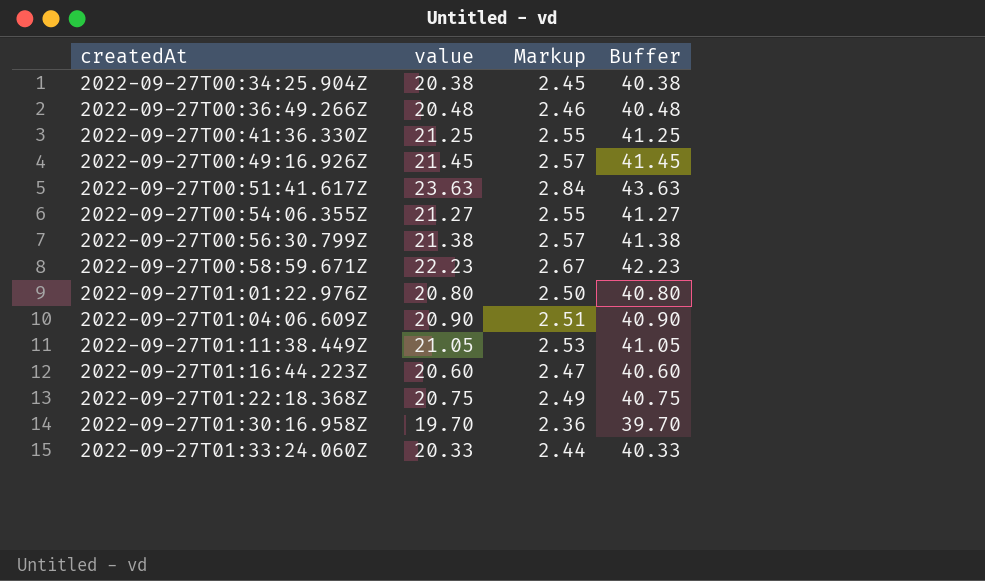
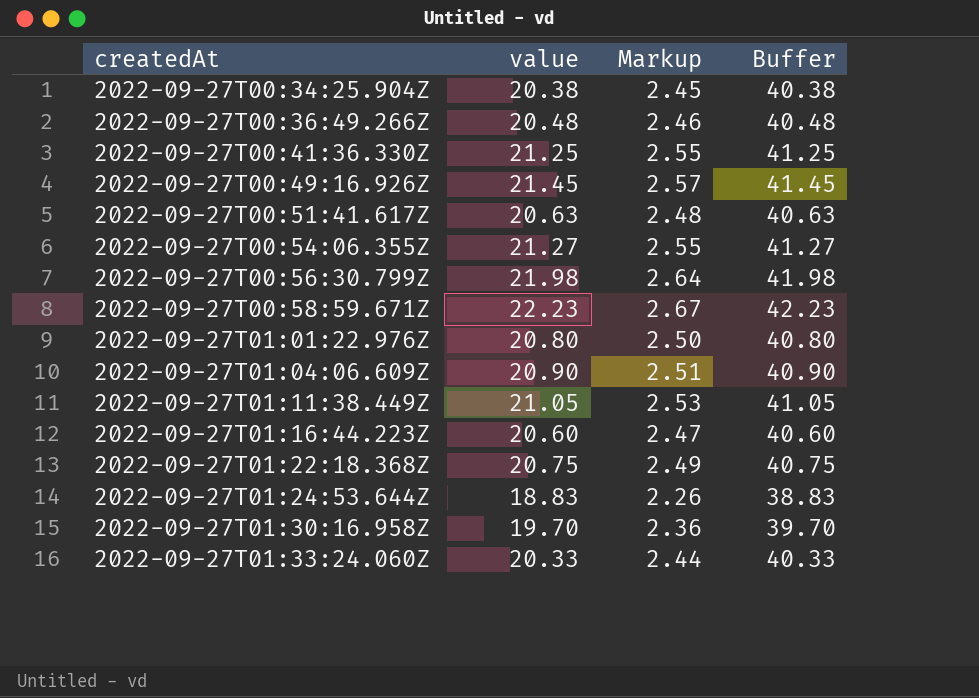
2022-09-27T00:51:41.617Z | value: 23.63 -> 20.63
2022-09-27T00:51:41.617Z | Markup: 2.84 -> 2.48
2022-09-27T00:51:41.617Z | Buffer: 43.63 -> 40.63
2022-09-27T00:56:30.799Z | value: 21.38 -> 21.98
2022-09-27T00:56:30.799Z | Markup: 2.57 -> 2.64
2022-09-27T00:56:30.799Z | Buffer: 41.38 -> 41.98
row 2022-09-27T01:24:53.644Z: none -> 18.83 | 2.26 | 38.83

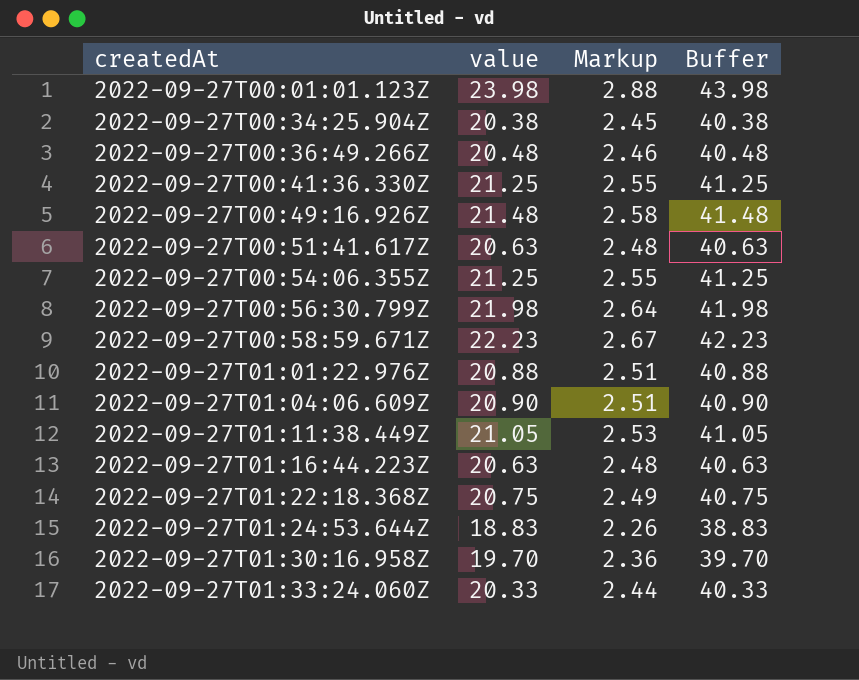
row 2022-09-27T00:01:01.123Z: none -> 23.98 | 2.88 | 43.98
2022-09-27T00:49:16.926Z | value: 21.45 -> 21.48
2022-09-27T00:49:16.926Z | Markup: 2.57 -> 2.58
2022-09-27T00:49:16.926Z | Buffer: 41.45 -> 41.48
2022-09-27T00:54:06.355Z | value: 21.27 -> 21.25
2022-09-27T00:54:06.355Z | Buffer: 41.27 -> 41.25
2022-09-27T01:01:22.976Z | value: 20.80 -> 20.88
2022-09-27T01:01:22.976Z | Markup: 2.50 -> 2.51
2022-09-27T01:01:22.976Z | Buffer: 40.80 -> 40.88
2022-09-27T01:16:44.223Z | value: 20.60 -> 20.63
2022-09-27T01:16:44.223Z | Markup: 2.47 -> 2.48
2022-09-27T01:16:44.223Z | Buffer: 40.60 -> 40.63

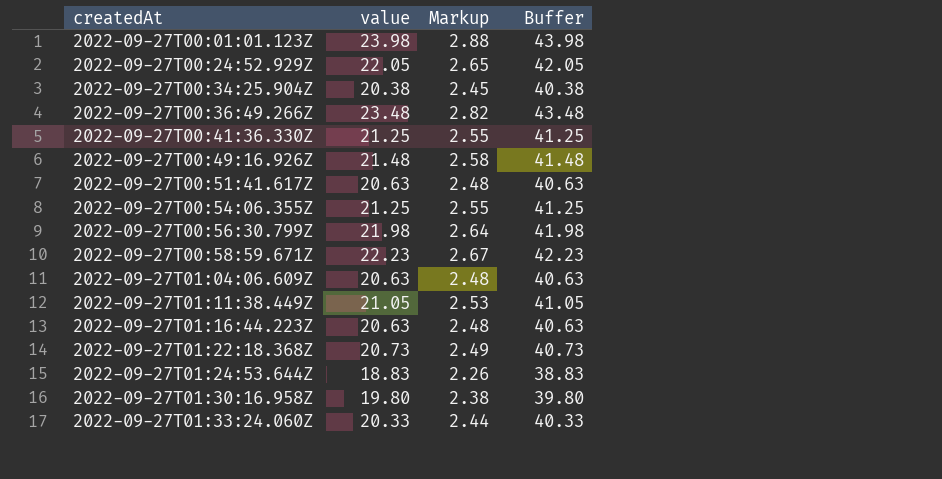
row 2022-09-27T01:01:22.976Z: 20.88 | 2.51 | 40.88 -> none
row 2022-09-27T00:24:52.929Z: none -> 22.05 | 2.65 | 42.05
2022-09-27T00:36:49.266Z | value: 20.48 -> 23.48
2022-09-27T00:36:49.266Z | Markup: 2.46 -> 2.82
2022-09-27T00:36:49.266Z | Buffer: 40.48 -> 43.48
2022-09-27T01:04:06.609Z | value: 20.90 -> 20.63
2022-09-27T01:04:06.609Z | Markup: 2.51 -> 2.48
2022-09-27T01:04:06.609Z | Buffer: 40.90 -> 40.63
2022-09-27T01:22:18.368Z | value: 20.75 -> 20.73
2022-09-27T01:22:18.368Z | Buffer: 40.75 -> 40.73
2022-09-27T01:30:16.958Z | value: 19.70 -> 19.80
2022-09-27T01:30:16.958Z | Markup: 2.36 -> 2.38
2022-09-27T01:30:16.958Z | Buffer: 39.70 -> 39.80

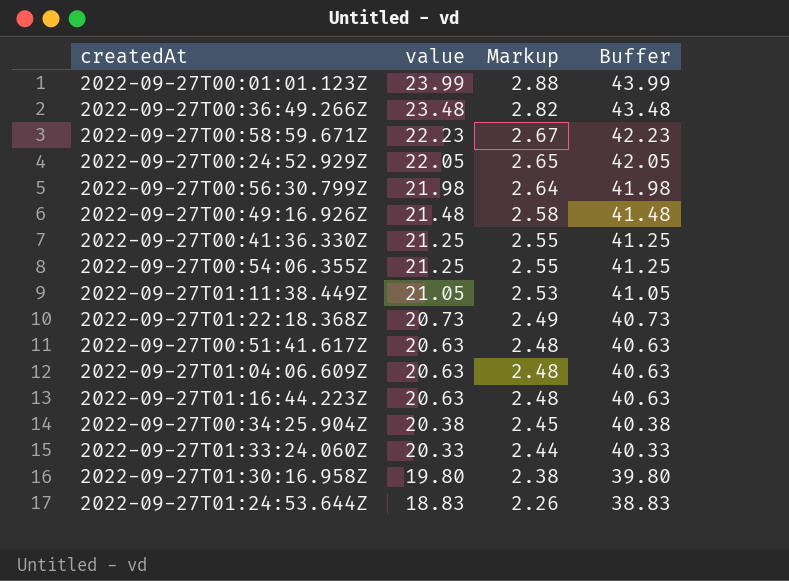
row order: createdAt ascending -> value descending
2022-09-27T00:01:01.123Z | value: 23.98 -> 23.99
2022-09-27T00:01:01.123Z | Buffer: 43.98 -> 43.99

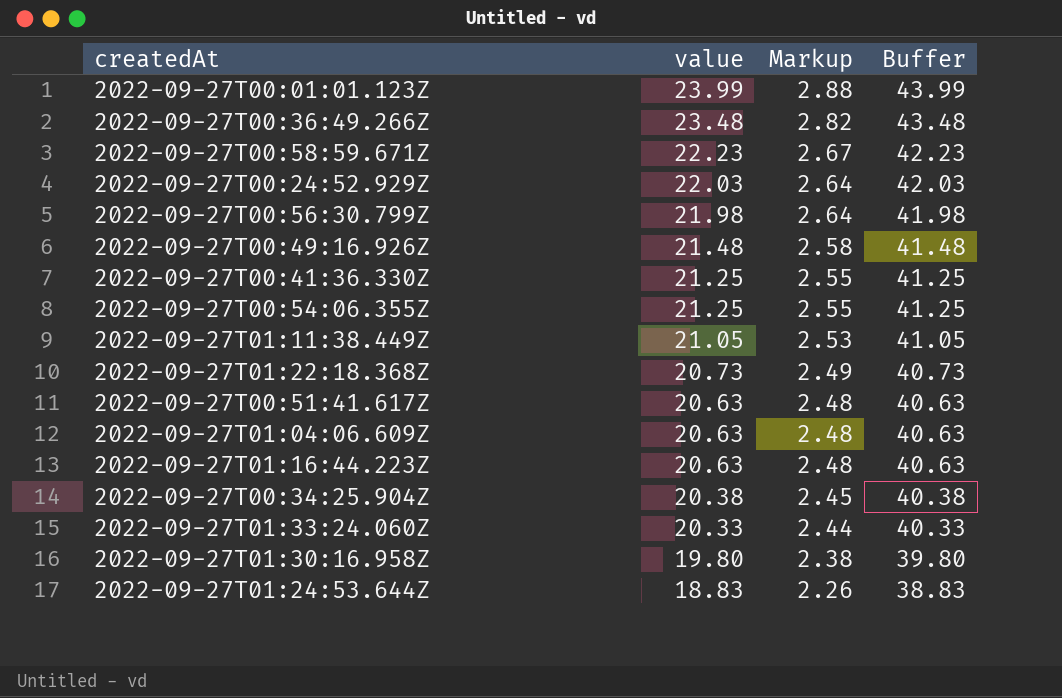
2022-09-27T00:24:52.929Z | value: 22.05 -> 22.03
2022-09-27T00:24:52.929Z | Markup: 2.65 -> 2.64
2022-09-27T00:24:52.929Z | Buffer: 42.05 -> 42.03

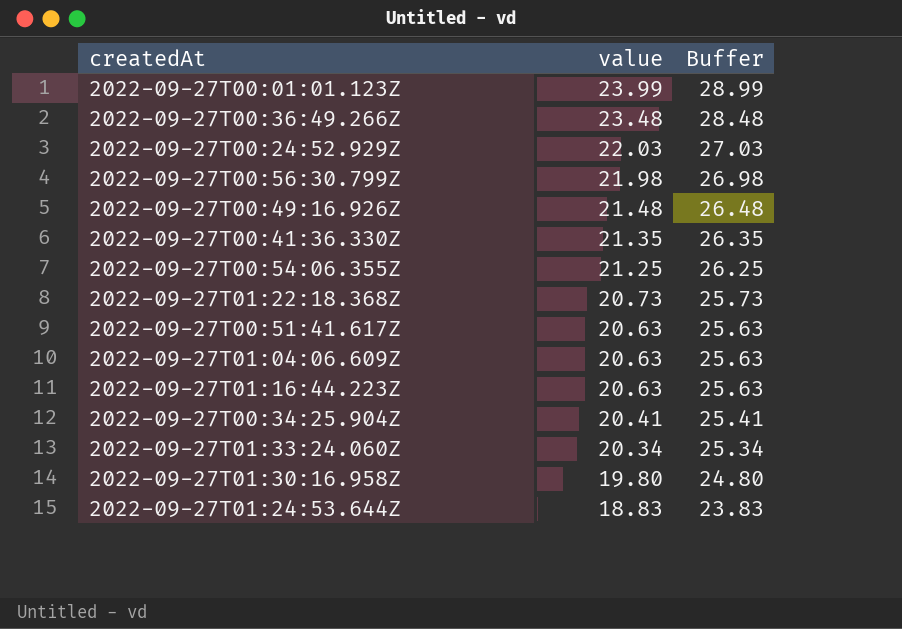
column Markup | formula: [value] * 0.12 -> none
column Buffer | formula: [value] + 20 -> [value] + 5
row 2022-09-27T00:58:59.671Z: 22.23 | 2.67 | 42.23 -> none
row 2022-09-27T01:11:38.449Z: 21.05 | 2.53 | 41.05 -> none
2022-09-27T00:41:36.330Z | value: 21.25 -> 21.35
2022-09-27T00:34:25.904Z | value: 20.38 -> 20.41
2022-09-27T01:33:24.060Z | value: 20.33 -> 20.34

